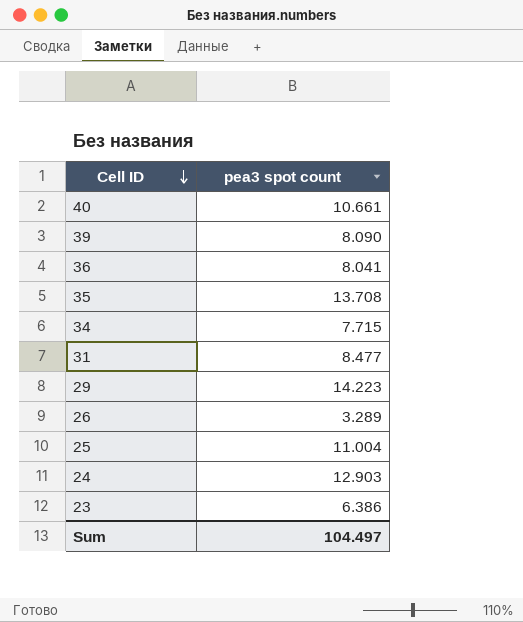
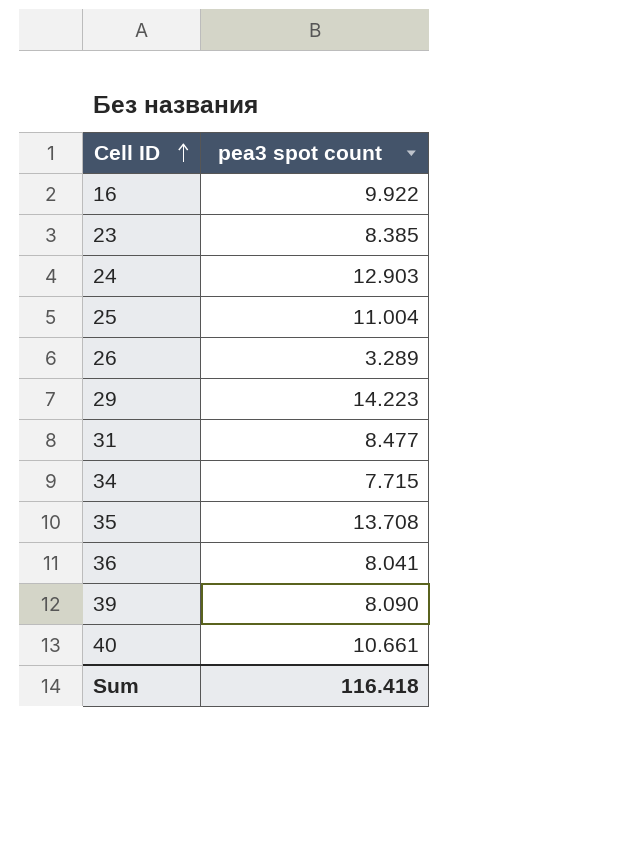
row order: Cell ID descending -> Cell ID ascending
row 16: none -> 9.922
23 | pea3 spot count: 6.386 -> 8.385
Sum | pea3 spot count: 104.497 -> 116.418

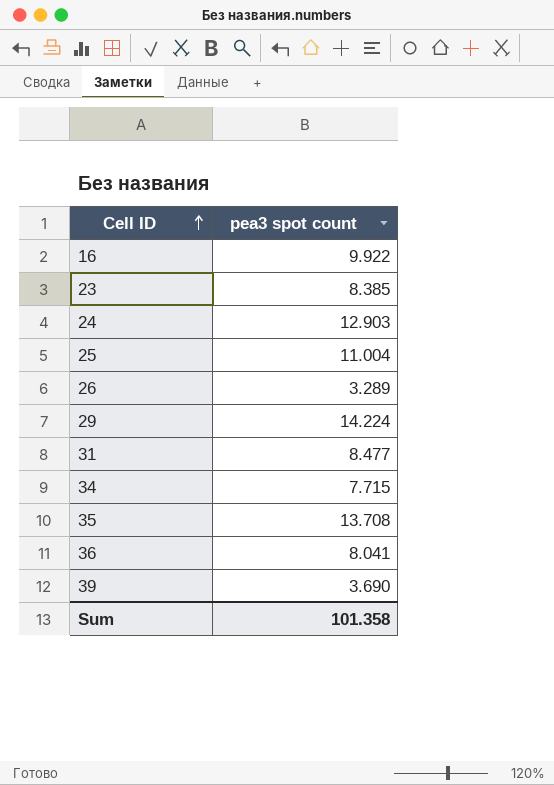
row 40: 10.661 -> none
29 | pea3 spot count: 14.223 -> 14.224
39 | pea3 spot count: 8.090 -> 3.690
Sum | pea3 spot count: 116.418 -> 101.358

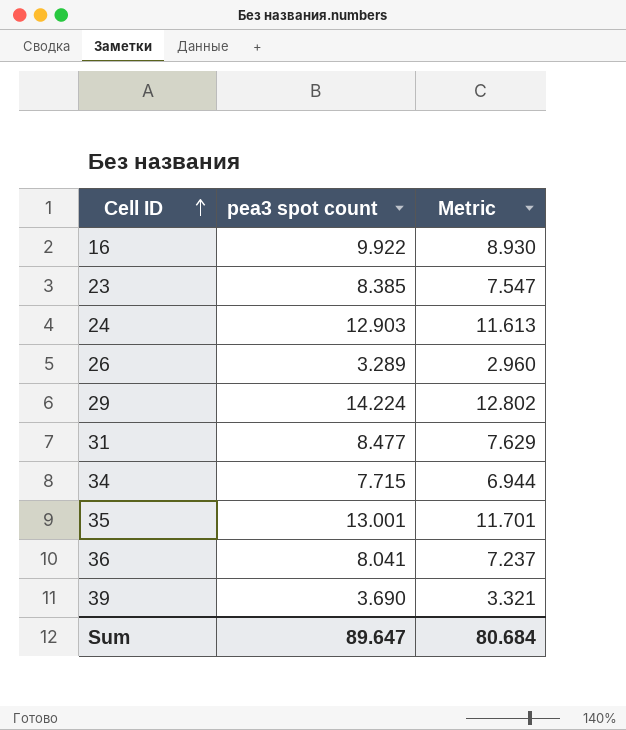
column Metric | formula: none -> [pea3 spot count] * 0.9
row 25: 11.004 -> none
35 | pea3 spot count: 13.708 -> 13.001
Sum | pea3 spot count: 101.358 -> 89.647

